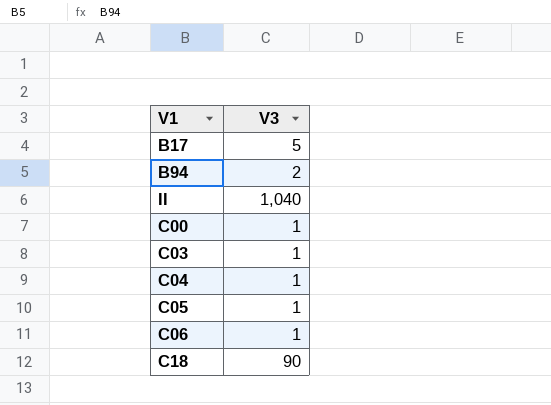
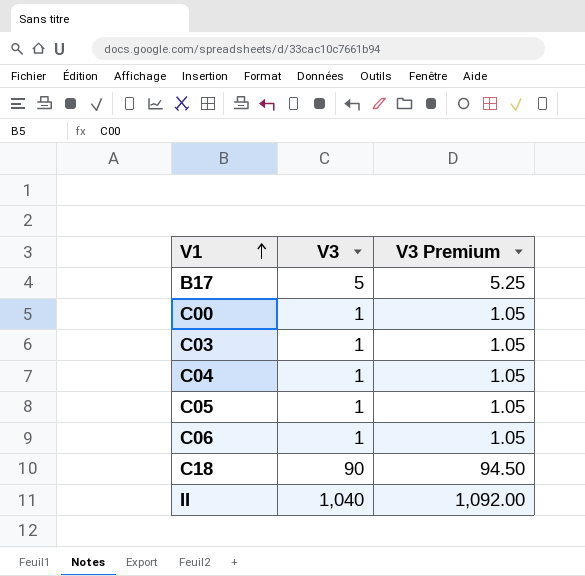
row order: none -> V1 ascending
column V3 Premium | formula: none -> [V3] * 1.05
row B94: 2 -> none

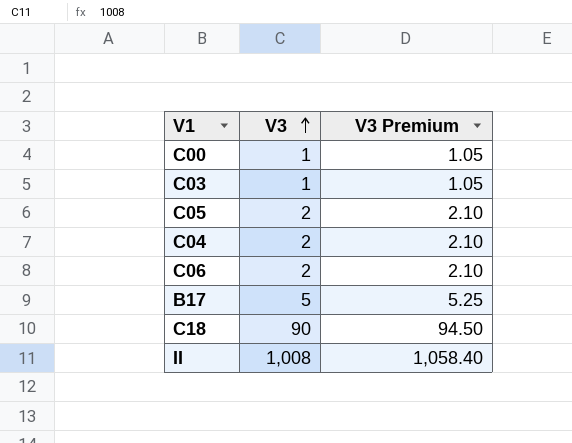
row order: V1 ascending -> V3 ascending
C05 | V3: 1 -> 2
C05 | V3 Premium: 1.05 -> 2.10
C04 | V3: 1 -> 2
C04 | V3 Premium: 1.05 -> 2.10
C06 | V3: 1 -> 2
C06 | V3 Premium: 1.05 -> 2.10
II | V3: 1,040 -> 1,008
II | V3 Premium: 1,092.00 -> 1,058.40

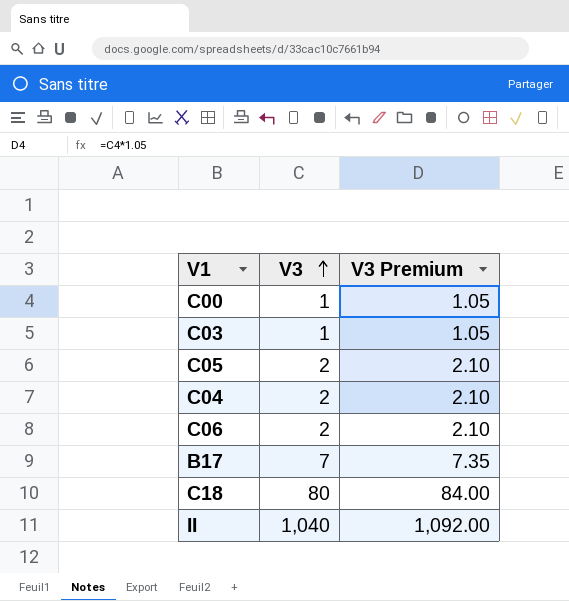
B17 | V3: 5 -> 7
B17 | V3 Premium: 5.25 -> 7.35
C18 | V3: 90 -> 80
C18 | V3 Premium: 94.50 -> 84.00
II | V3: 1,008 -> 1,040
II | V3 Premium: 1,058.40 -> 1,092.00

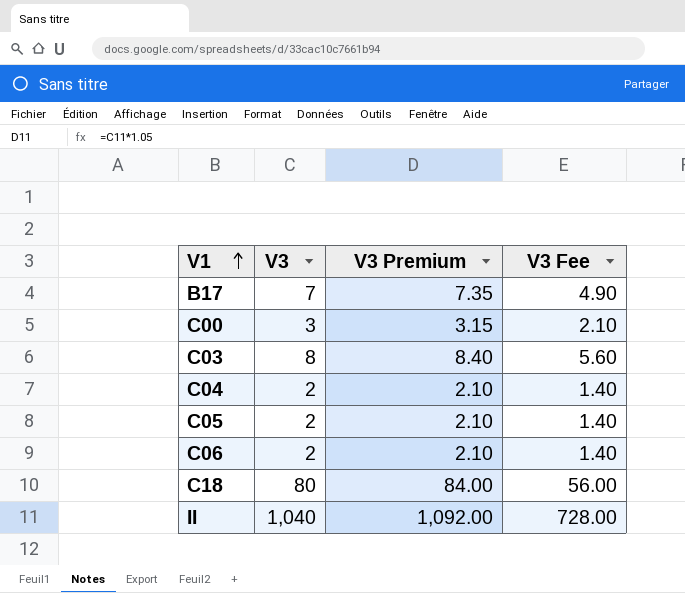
row order: V3 ascending -> V1 ascending
column V3 Fee | formula: none -> [V3] * 0.7
C00 | V3: 1 -> 3
C00 | V3 Premium: 1.05 -> 3.15
C03 | V3: 1 -> 8
C03 | V3 Premium: 1.05 -> 8.40

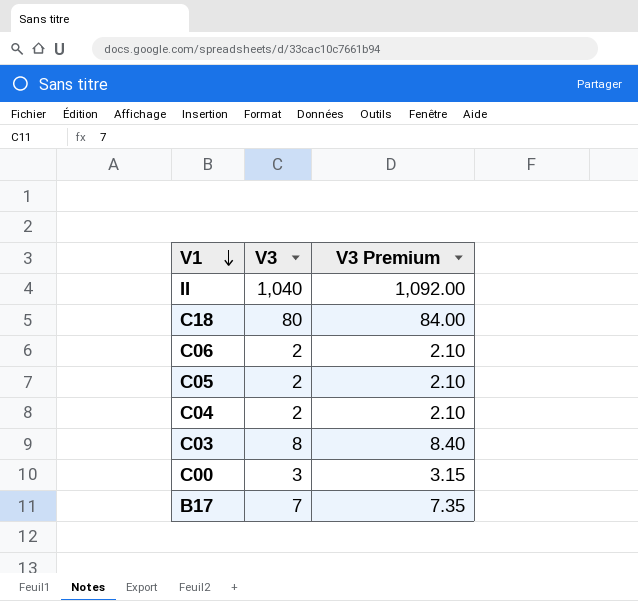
row order: V1 ascending -> V1 descending
column V3 Fee | formula: [V3] * 0.7 -> none

